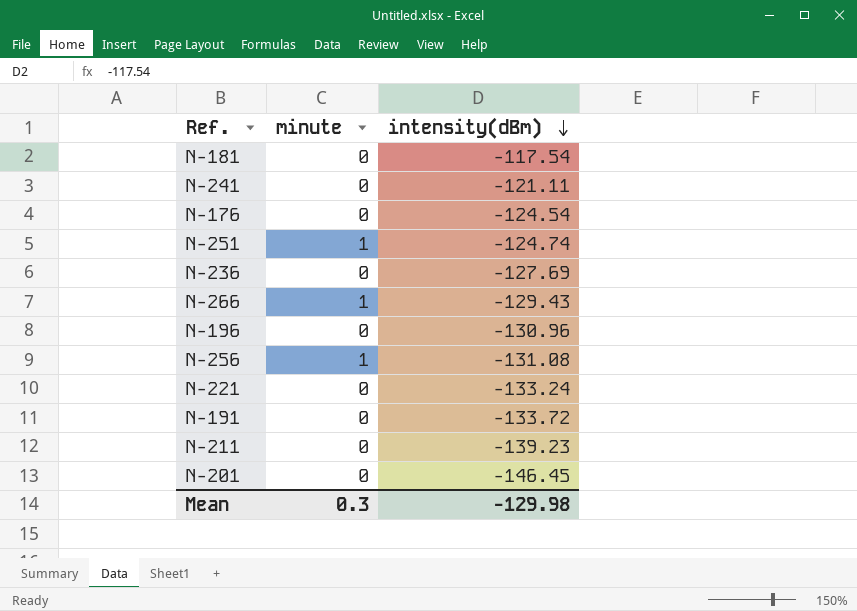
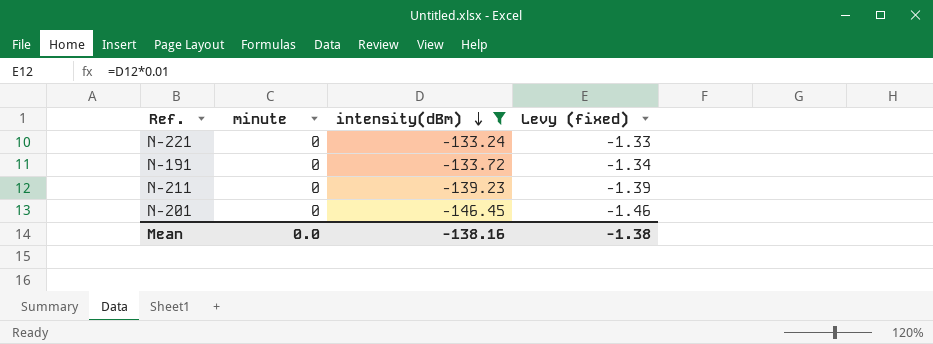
filter: none -> intensity(dBm) <= -133.24
column Levy (fixed) | formula: none -> [intensity(dBm)] * 0.01
Mean | minute: 0.3 -> 0.0
Mean | intensity(dBm): -129.98 -> -138.16

